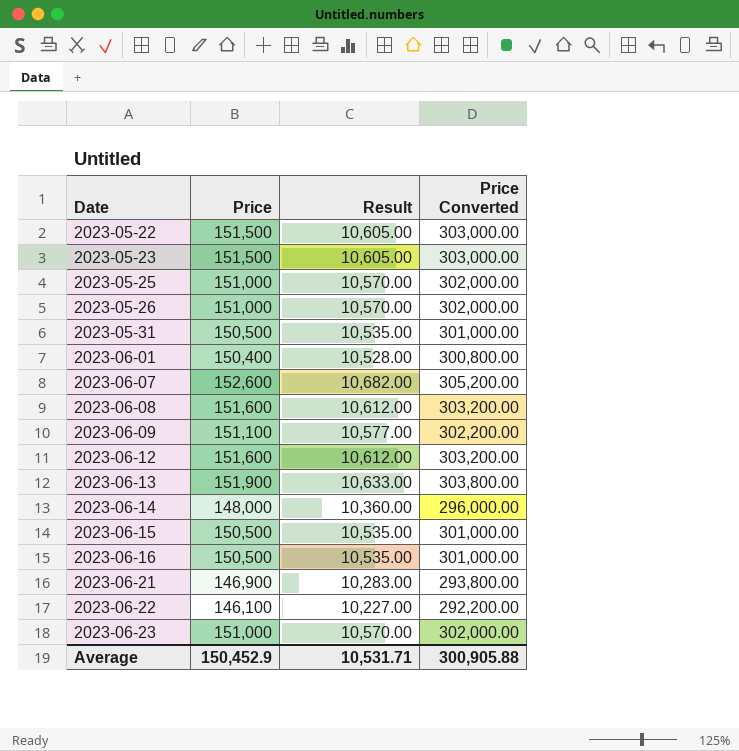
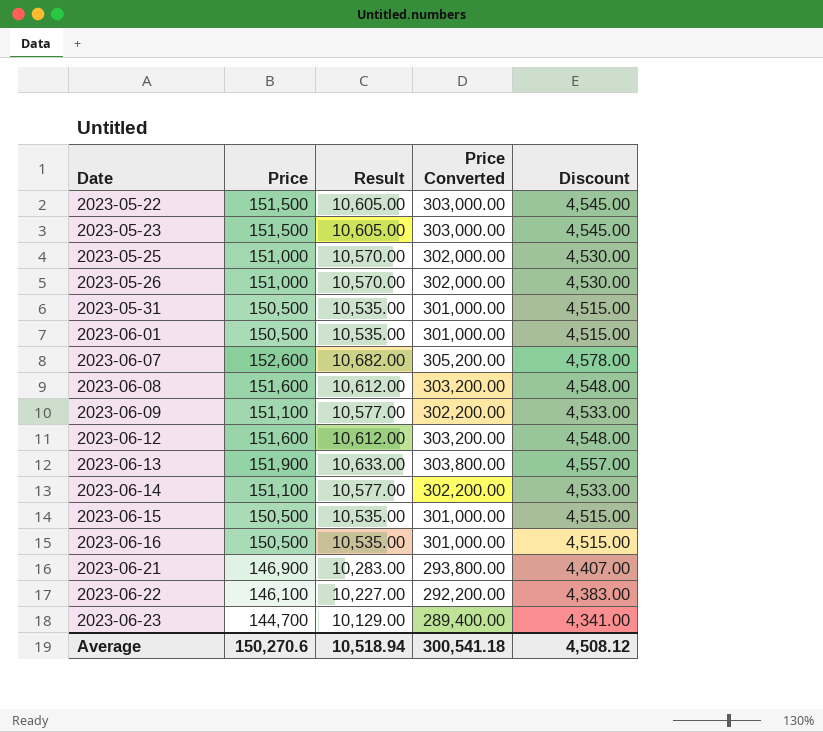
column Discount | formula: none -> [Price] * 0.03
2023-06-01 | Price: 150,400 -> 150,500
2023-06-01 | Result: 10,528.00 -> 10,535.00
2023-06-01 | Price Converted: 300,800.00 -> 301,000.00
2023-06-14 | Price: 148,000 -> 151,100
2023-06-14 | Result: 10,360.00 -> 10,577.00
2023-06-14 | Price Converted: 296,000.00 -> 302,200.00
2023-06-23 | Price: 151,000 -> 144,700
2023-06-23 | Result: 10,570.00 -> 10,129.00
2023-06-23 | Price Converted: 302,000.00 -> 289,400.00
Average | Price: 150,452.9 -> 150,270.6
Average | Result: 10,531.71 -> 10,518.94
Average | Price Converted: 300,905.88 -> 300,541.18

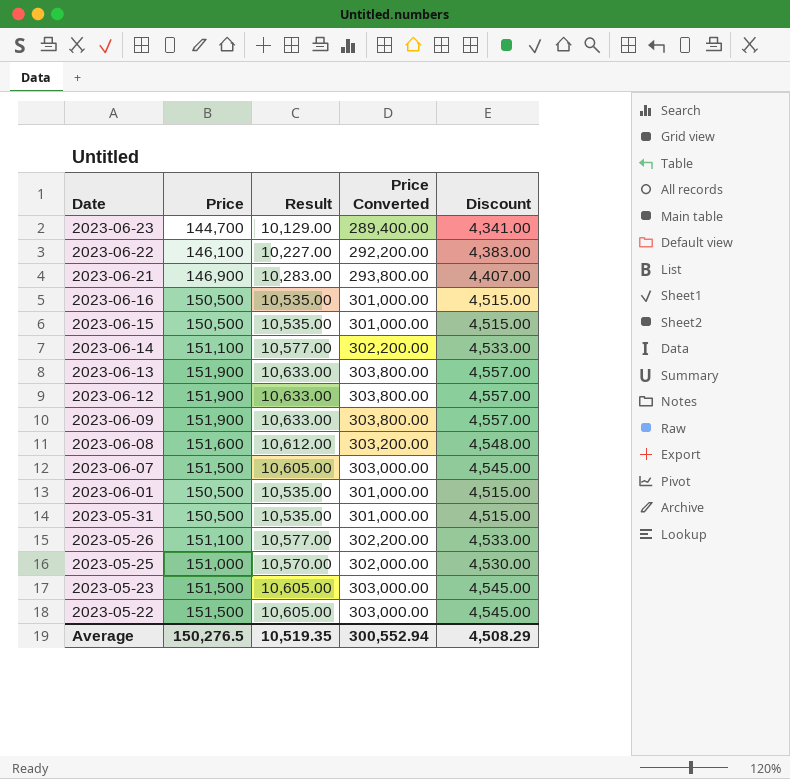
row order: Date ascending -> Date descending
2023-06-12 | Price: 151,600 -> 151,900
2023-06-12 | Result: 10,612.00 -> 10,633.00
2023-06-12 | Price Converted: 303,200.00 -> 303,800.00
2023-06-12 | Discount: 4,548.00 -> 4,557.00
2023-06-09 | Price: 151,100 -> 151,900
2023-06-09 | Result: 10,577.00 -> 10,633.00
2023-06-09 | Price Converted: 302,200.00 -> 303,800.00
2023-06-09 | Discount: 4,533.00 -> 4,557.00
2023-06-07 | Price: 152,600 -> 151,500
2023-06-07 | Result: 10,682.00 -> 10,605.00
2023-06-07 | Price Converted: 305,200.00 -> 303,000.00
2023-06-07 | Discount: 4,578.00 -> 4,545.00
2023-05-26 | Price: 151,000 -> 151,100
2023-05-26 | Result: 10,570.00 -> 10,577.00
2023-05-26 | Price Converted: 302,000.00 -> 302,200.00
2023-05-26 | Discount: 4,530.00 -> 4,533.00
Average | Price: 150,270.6 -> 150,276.5
Average | Result: 10,518.94 -> 10,519.35
Average | Price Converted: 300,541.18 -> 300,552.94
Average | Discount: 4,508.12 -> 4,508.29

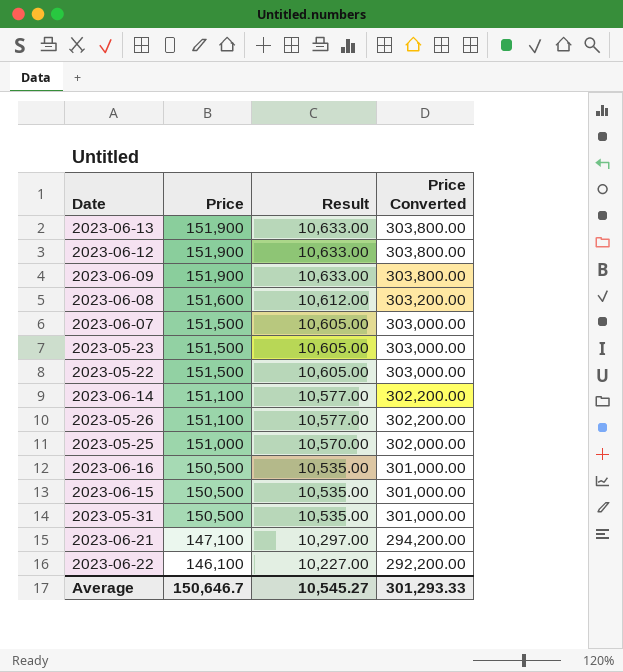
row order: Date descending -> Price descending
column Discount | formula: [Price] * 0.03 -> none
row 2023-06-23: 144,700 | 10,129.00 | 289,400.00 | 4,341.00 -> none
row 2023-06-01: 150,500 | 10,535.00 | 301,000.00 | 4,515.00 -> none
2023-06-21 | Price: 146,900 -> 147,100
2023-06-21 | Result: 10,283.00 -> 10,297.00
2023-06-21 | Price Converted: 293,800.00 -> 294,200.00
Average | Price: 150,276.5 -> 150,646.7
Average | Result: 10,519.35 -> 10,545.27
Average | Price Converted: 300,552.94 -> 301,293.33

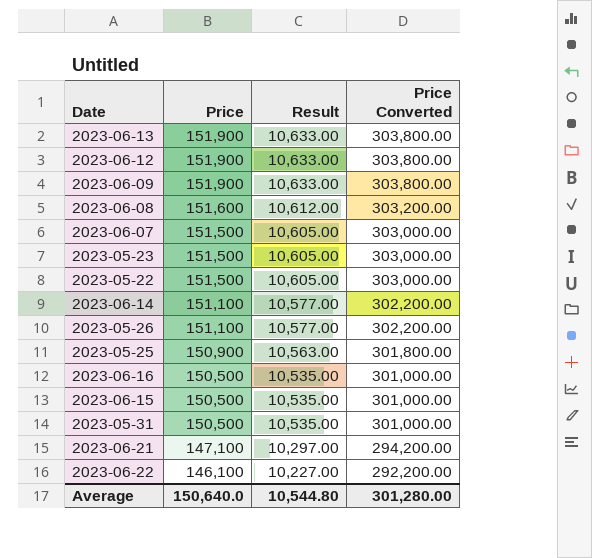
2023-05-25 | Price: 151,000 -> 150,900
2023-05-25 | Result: 10,570.00 -> 10,563.00
2023-05-25 | Price Converted: 302,000.00 -> 301,800.00
Average | Price: 150,646.7 -> 150,640.0
Average | Result: 10,545.27 -> 10,544.80
Average | Price Converted: 301,293.33 -> 301,280.00

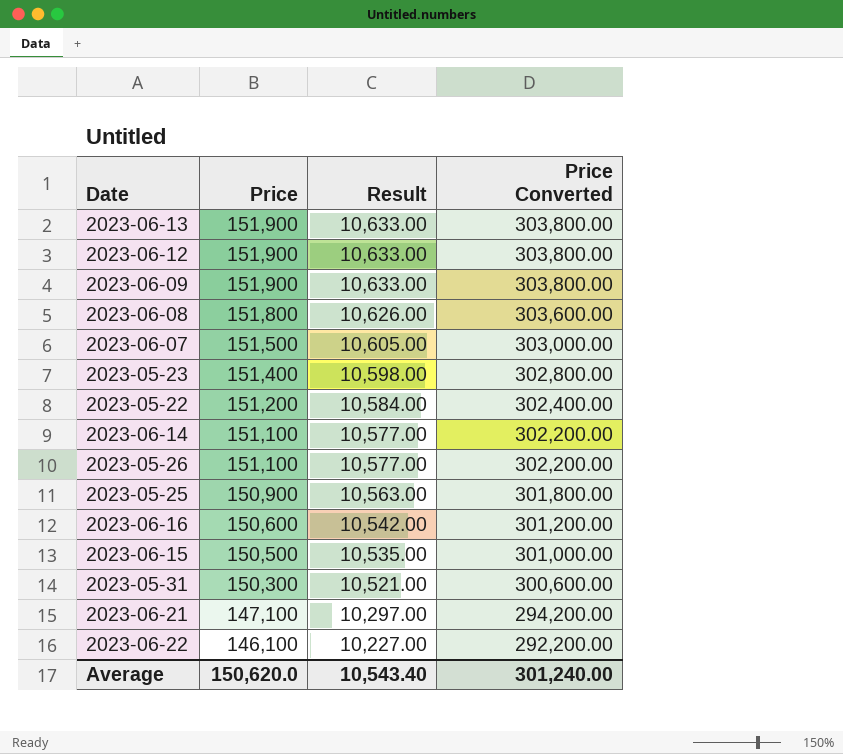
2023-06-08 | Price: 151,600 -> 151,800
2023-06-08 | Result: 10,612.00 -> 10,626.00
2023-06-08 | Price Converted: 303,200.00 -> 303,600.00
2023-05-23 | Price: 151,500 -> 151,400
2023-05-23 | Result: 10,605.00 -> 10,598.00
2023-05-23 | Price Converted: 303,000.00 -> 302,800.00
2023-05-22 | Price: 151,500 -> 151,200
2023-05-22 | Result: 10,605.00 -> 10,584.00
2023-05-22 | Price Converted: 303,000.00 -> 302,400.00
2023-06-16 | Price: 150,500 -> 150,600
2023-06-16 | Result: 10,535.00 -> 10,542.00
2023-06-16 | Price Converted: 301,000.00 -> 301,200.00
2023-05-31 | Price: 150,500 -> 150,300
2023-05-31 | Result: 10,535.00 -> 10,521.00
2023-05-31 | Price Converted: 301,000.00 -> 300,600.00
Average | Price: 150,640.0 -> 150,620.0
Average | Result: 10,544.80 -> 10,543.40
Average | Price Converted: 301,280.00 -> 301,240.00

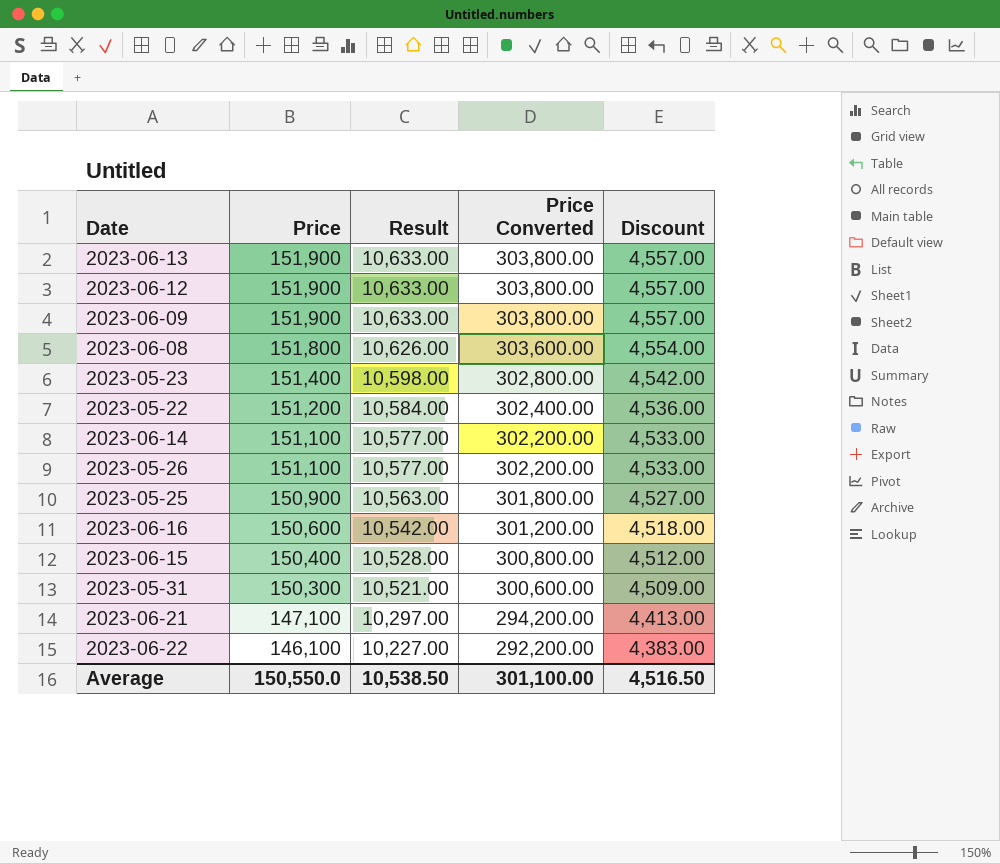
column Discount | formula: none -> [Price] * 0.03
row 2023-06-07: 151,500 | 10,605.00 | 303,000.00 -> none
2023-06-15 | Price: 150,500 -> 150,400
2023-06-15 | Result: 10,535.00 -> 10,528.00
2023-06-15 | Price Converted: 301,000.00 -> 300,800.00
Average | Price: 150,620.0 -> 150,550.0
Average | Result: 10,543.40 -> 10,538.50
Average | Price Converted: 301,240.00 -> 301,100.00

